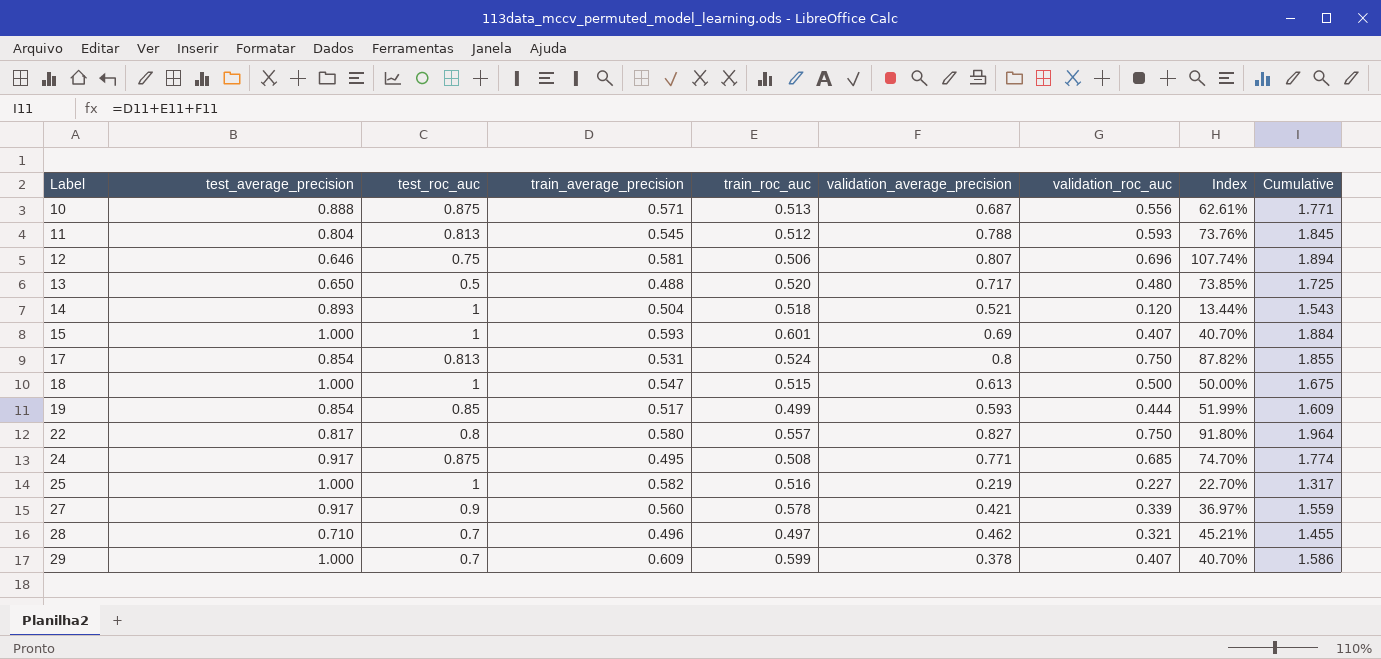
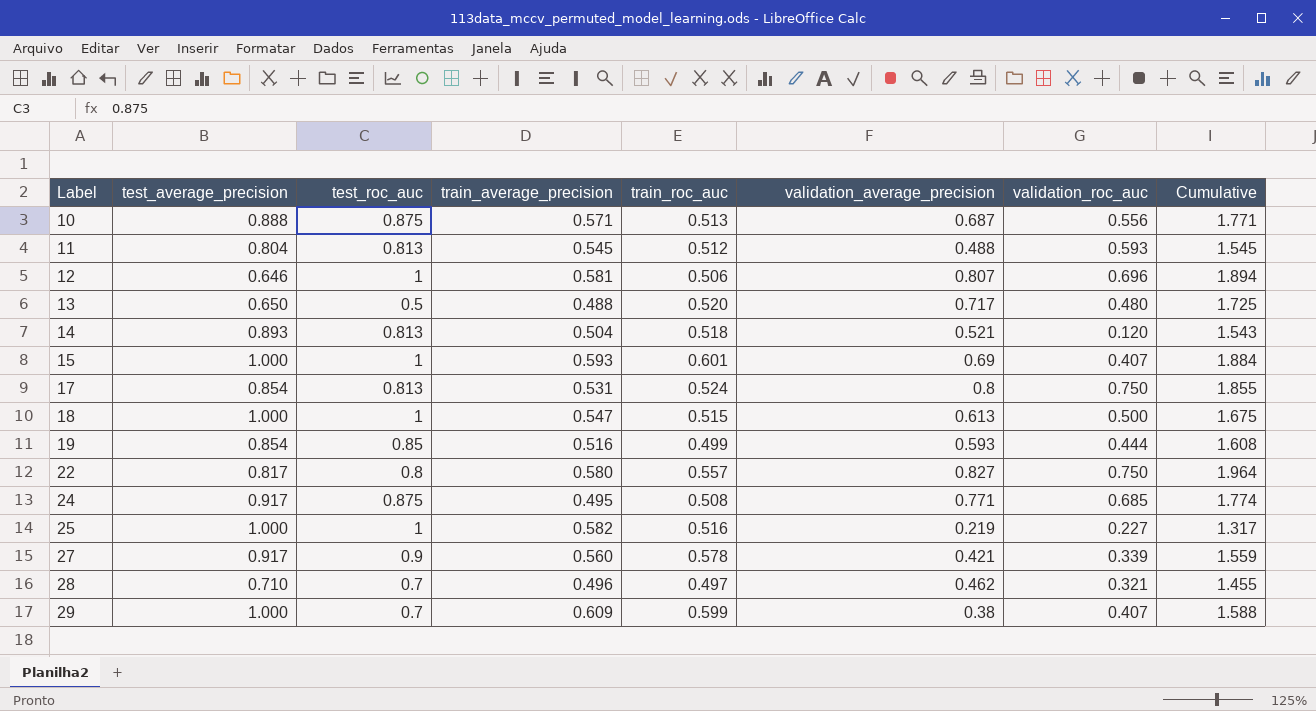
column Index | formula: [validation_roc_auc] / [test_average_precision] -> none
11 | validation_average_precision: 0.788 -> 0.488
11 | Cumulative: 1.845 -> 1.545
12 | test_roc_auc: 0.75 -> 1
14 | test_roc_auc: 1 -> 0.813
19 | train_average_precision: 0.517 -> 0.516
19 | Cumulative: 1.609 -> 1.608
29 | validation_average_precision: 0.378 -> 0.38
29 | Cumulative: 1.586 -> 1.588

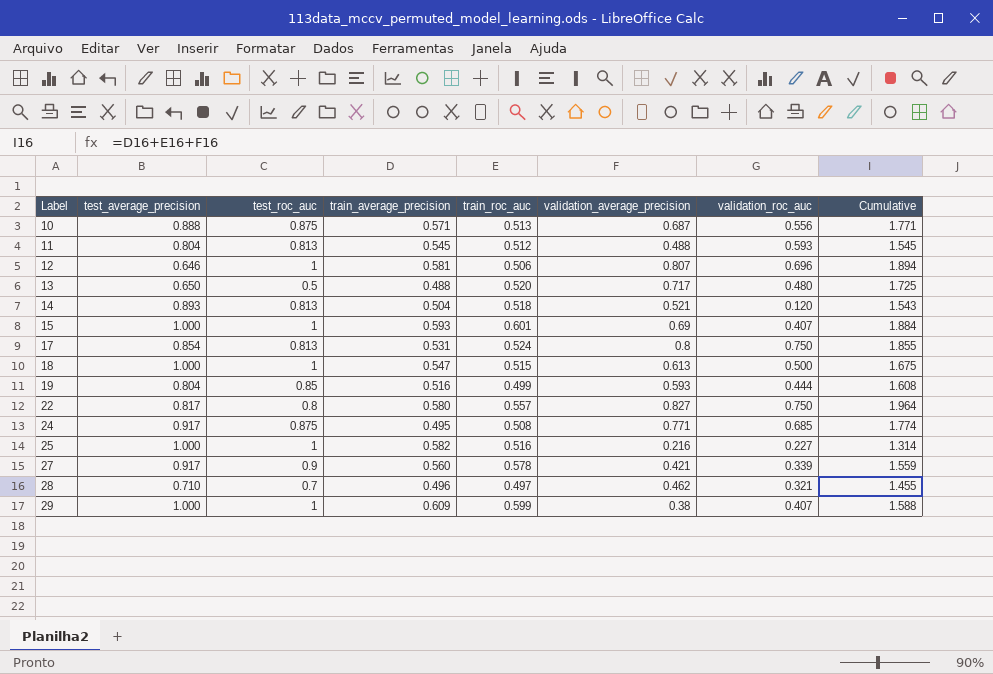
19 | test_average_precision: 0.854 -> 0.804
25 | validation_average_precision: 0.219 -> 0.216
25 | Cumulative: 1.317 -> 1.314
29 | test_roc_auc: 0.7 -> 1

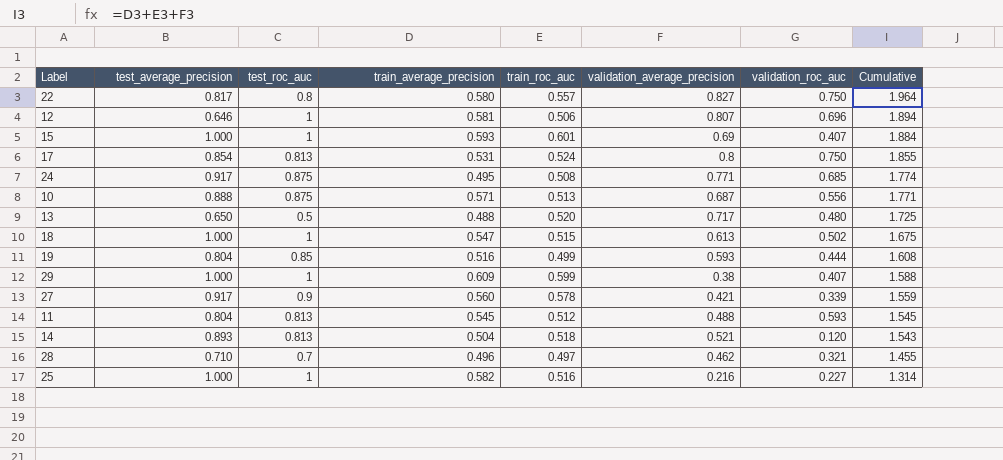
row order: Label ascending -> Cumulative descending
18 | validation_roc_auc: 0.500 -> 0.502

